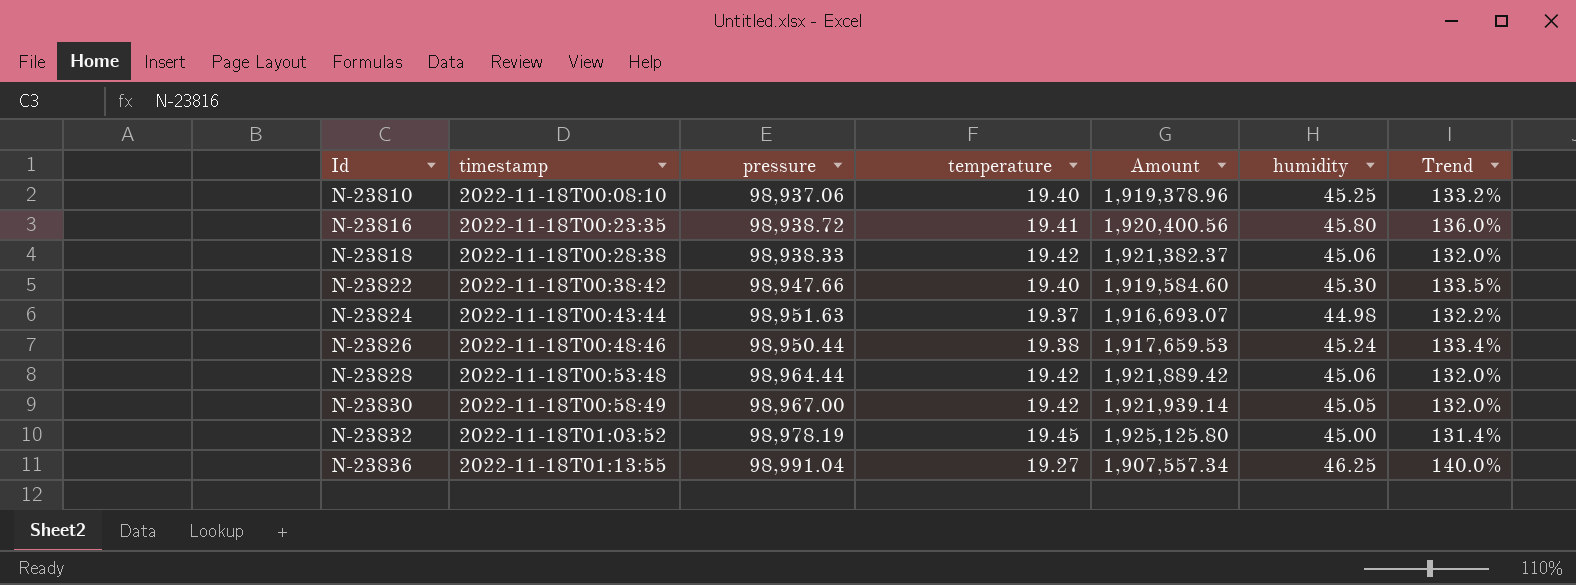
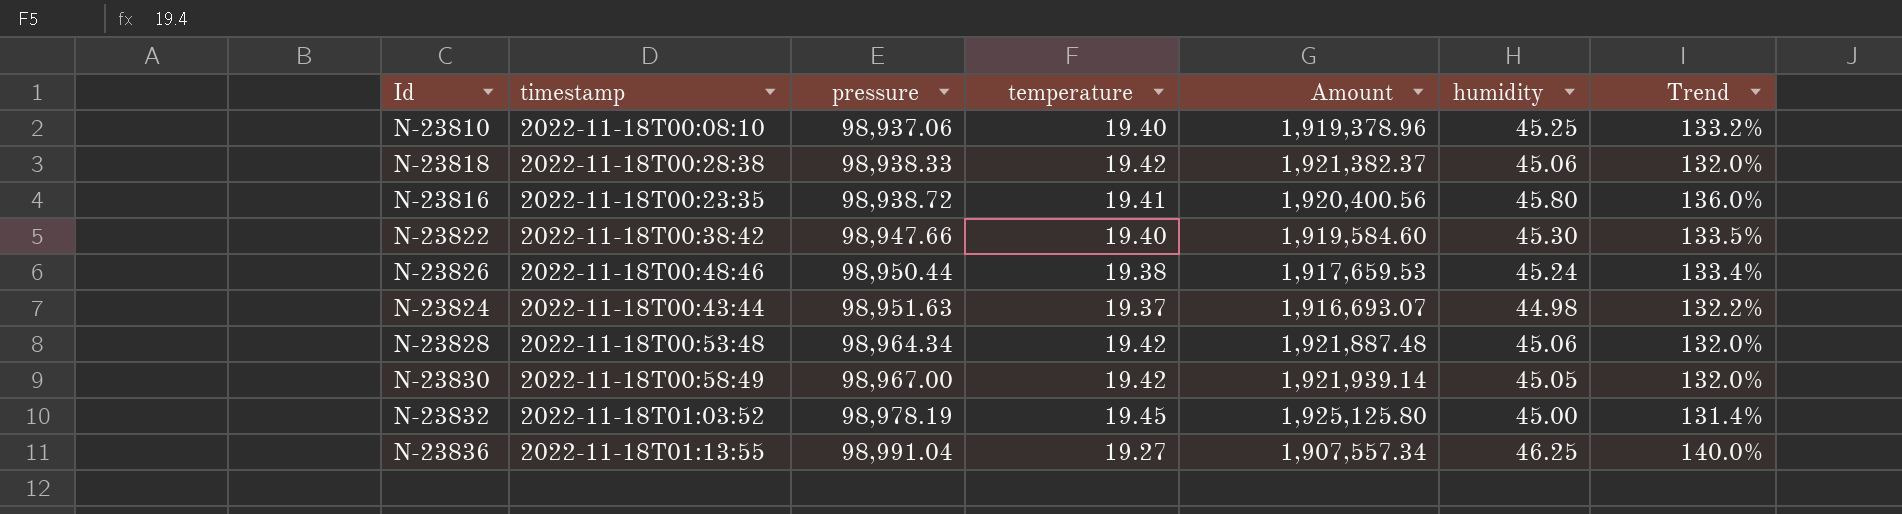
row order: Id ascending -> pressure ascending
N-23828 | pressure: 98,964.44 -> 98,964.34
N-23828 | Amount: 1,921,889.42 -> 1,921,887.48

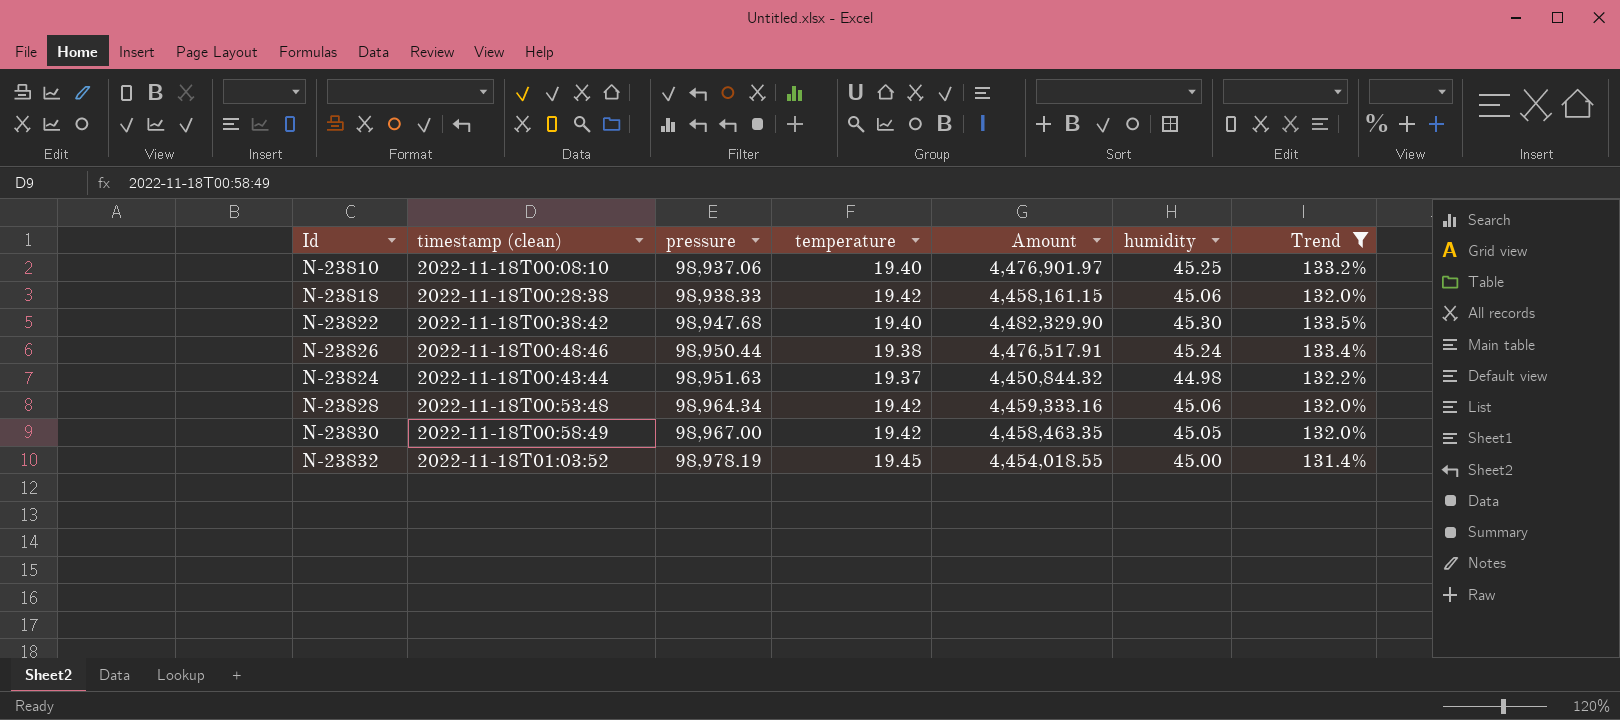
filter: none -> Trend <= 133.5%
column name: timestamp -> timestamp (clean)
column Amount | formula: [pressure] * [temperature] -> [pressure] * [humidity]
N-23822 | pressure: 98,947.66 -> 98,947.68

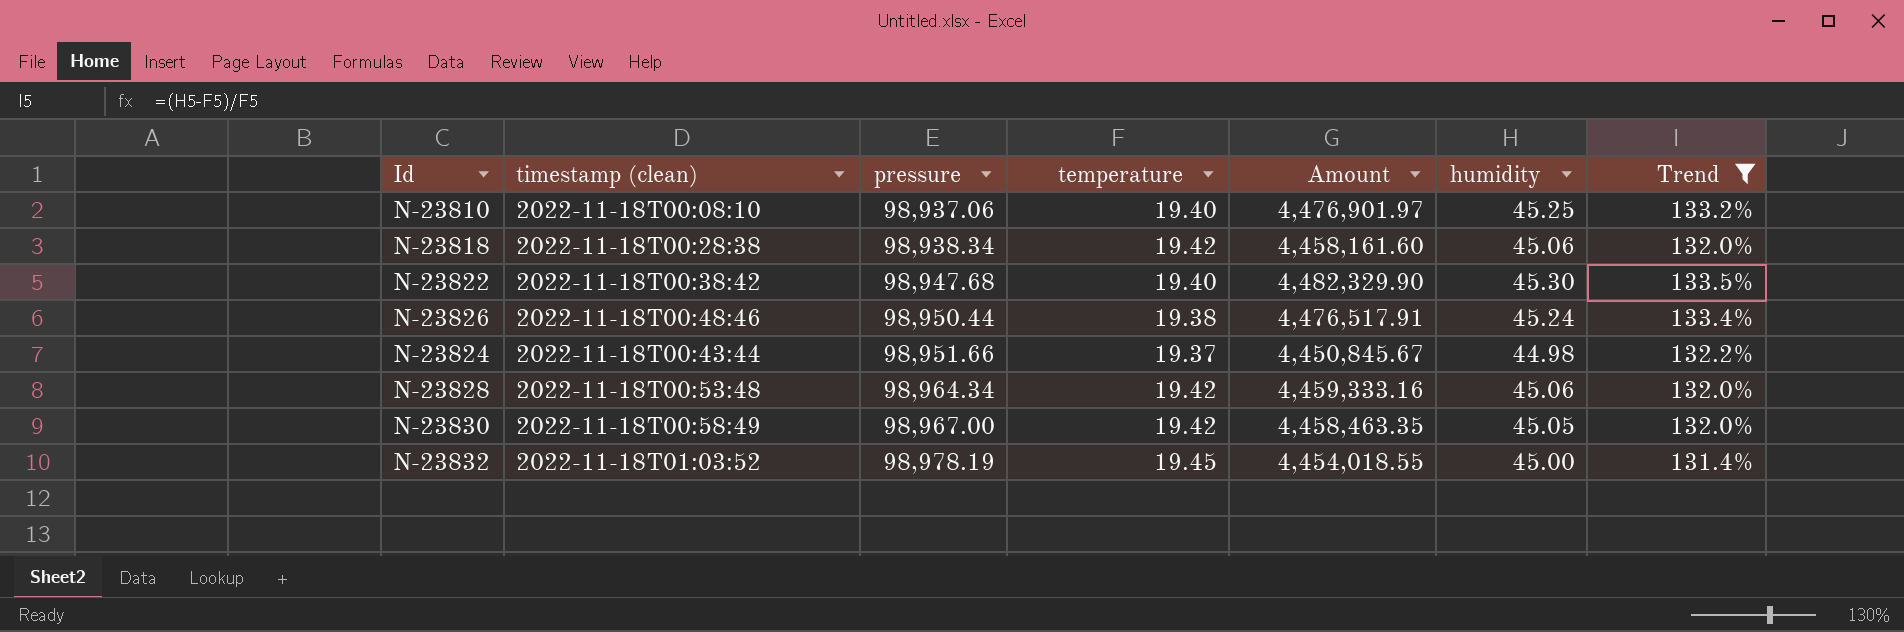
N-23818 | pressure: 98,938.33 -> 98,938.34
N-23818 | Amount: 4,458,161.15 -> 4,458,161.60
N-23824 | pressure: 98,951.63 -> 98,951.66
N-23824 | Amount: 4,450,844.32 -> 4,450,845.67

